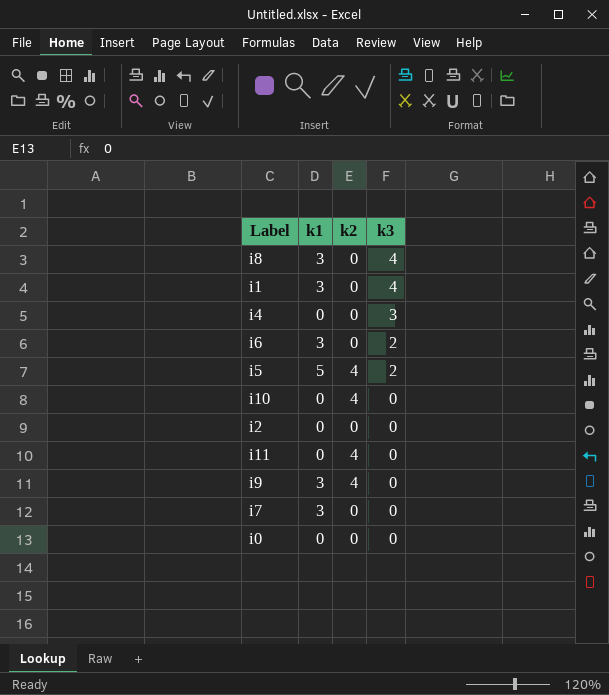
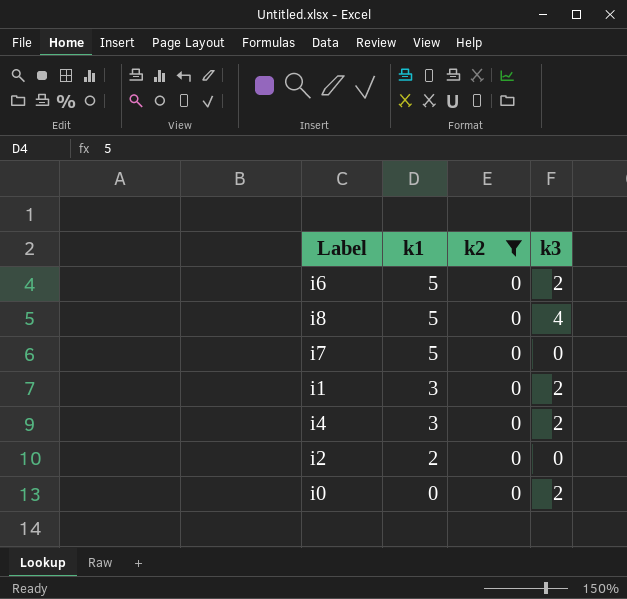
filter: none -> k2 = 0
row order: k3 descending -> k1 descending
i6 | k1: 3 -> 5
i8 | k1: 3 -> 5
i7 | k1: 3 -> 5
i1 | k3: 4 -> 2
i4 | k1: 0 -> 3
i4 | k3: 3 -> 2
i2 | k1: 0 -> 2
i0 | k3: 0 -> 2

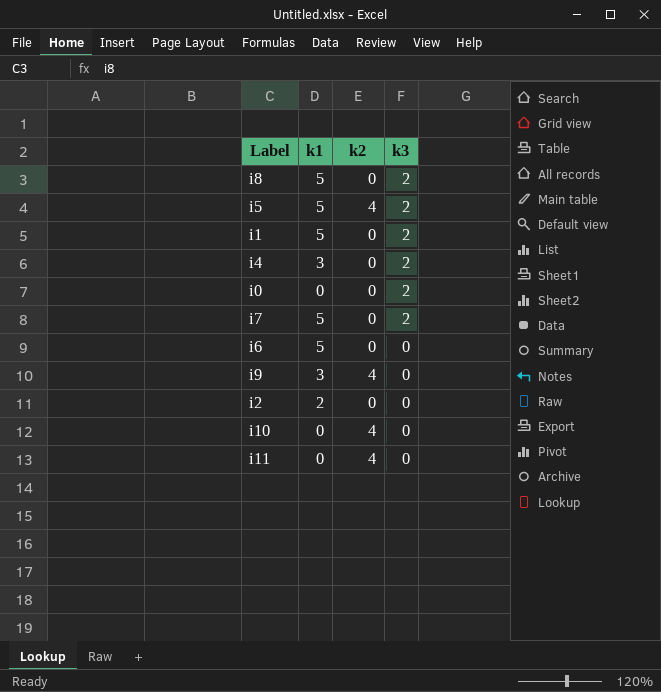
filter: k2 = 0 -> none
row order: k1 descending -> k3 descending
i8 | k3: 4 -> 2
i1 | k1: 3 -> 5
i7 | k3: 0 -> 2
i6 | k3: 2 -> 0

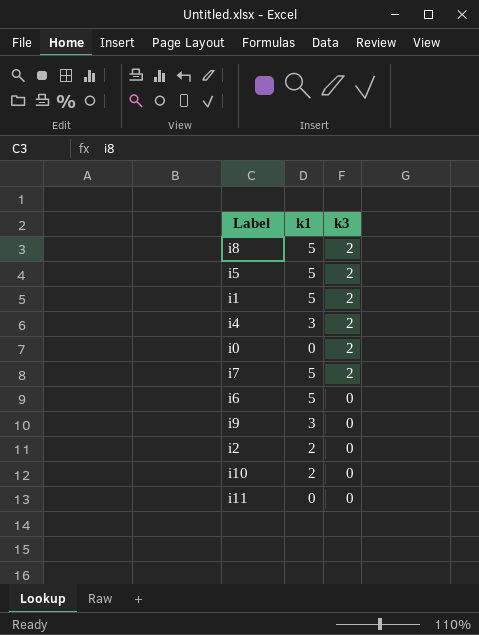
column k2 | position: 3 -> none
i10 | k1: 0 -> 2

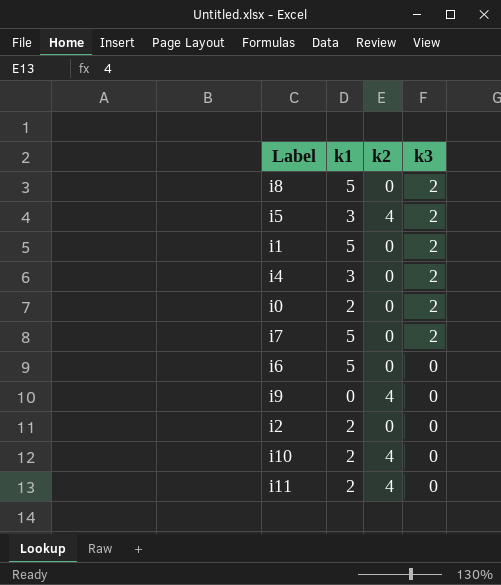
column k2 | position: none -> 3
i5 | k1: 5 -> 3
i0 | k1: 0 -> 2
i9 | k1: 3 -> 0
i11 | k1: 0 -> 2

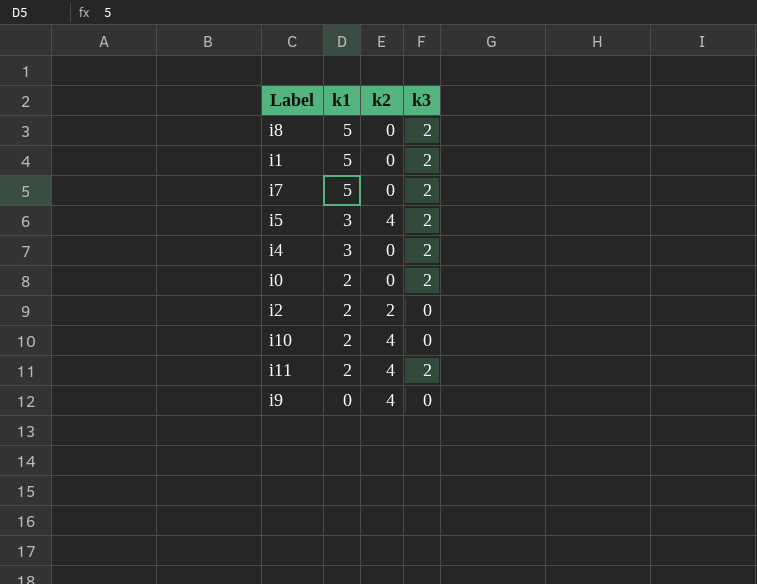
row order: k3 descending -> k1 descending
row i6: 5 | 0 | 0 -> none
i2 | k2: 0 -> 2
i11 | k3: 0 -> 2

